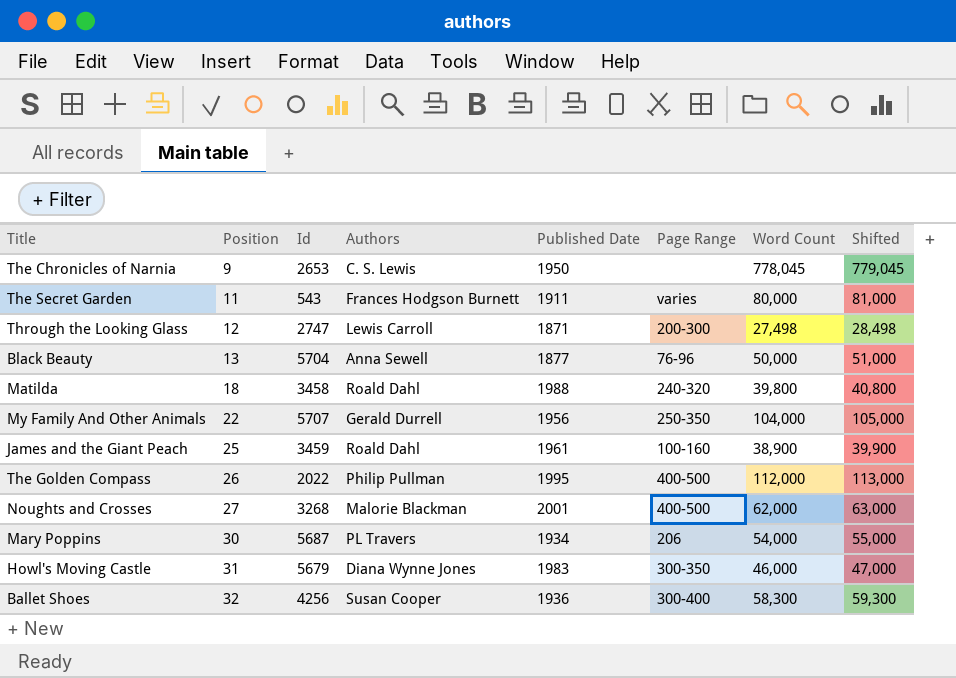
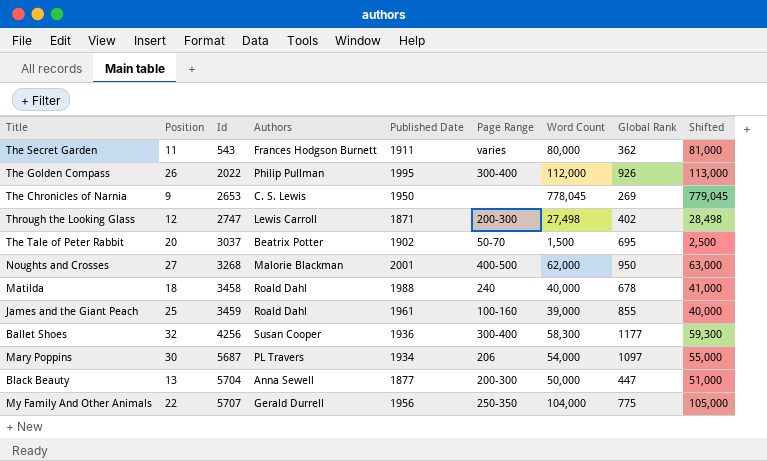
row order: Position ascending -> Id ascending
column Global Rank | position: none -> 8
row Howl's Moving Castle: 31 | 5679 | Diana Wynne Jones | 1983 | 300-350 | 46,000 | 47,000 -> none
The Golden Compass | Page Range: 400-500 -> 300-400
row The Tale of Peter Rabbit: none -> 20 | 3037 | Beatrix Potter | 1902 | 50-70 | 1,500 | 695 | 2,500
Matilda | Page Range: 240-320 -> 240
Matilda | Word Count: 39,800 -> 40,000
Matilda | Shifted: 40,800 -> 41,000
James and the Giant Peach | Word Count: 38,900 -> 39,000
James and the Giant Peach | Shifted: 39,900 -> 40,000
Black Beauty | Page Range: 76-96 -> 200-300

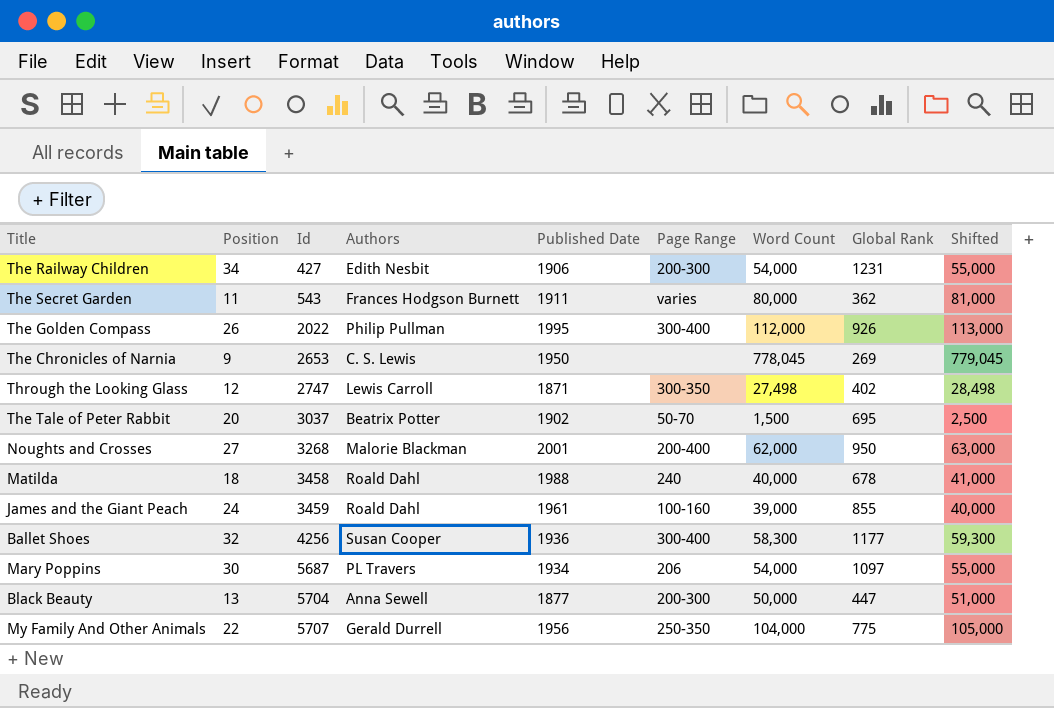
row The Railway Children: none -> 34 | 427 | Edith Nesbit | 1906 | 200-300 | 54,000 | 1231 | 55,000
Through the Looking Glass | Page Range: 200-300 -> 300-350
Noughts and Crosses | Page Range: 400-500 -> 200-400
James and the Giant Peach | Position: 25 -> 24

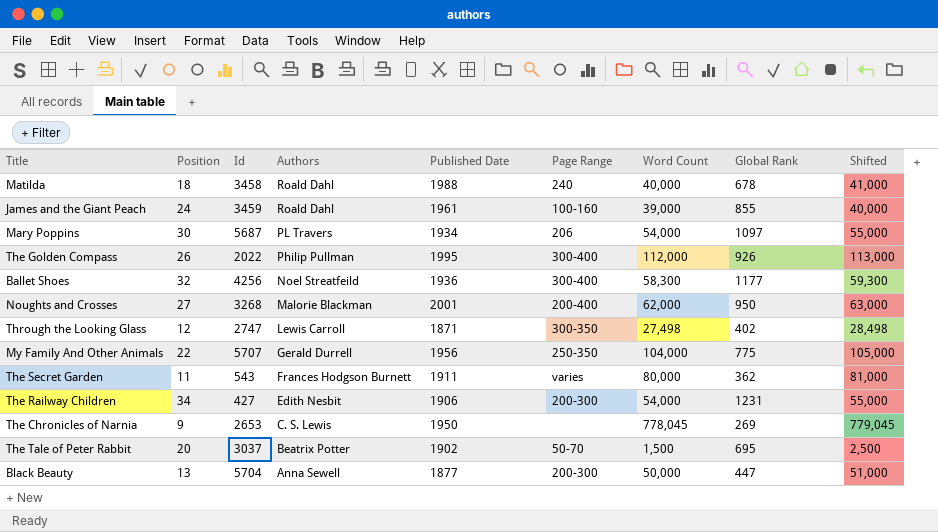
row order: Id ascending -> Authors descending
Ballet Shoes | Authors: Susan Cooper -> Noel Streatfeild

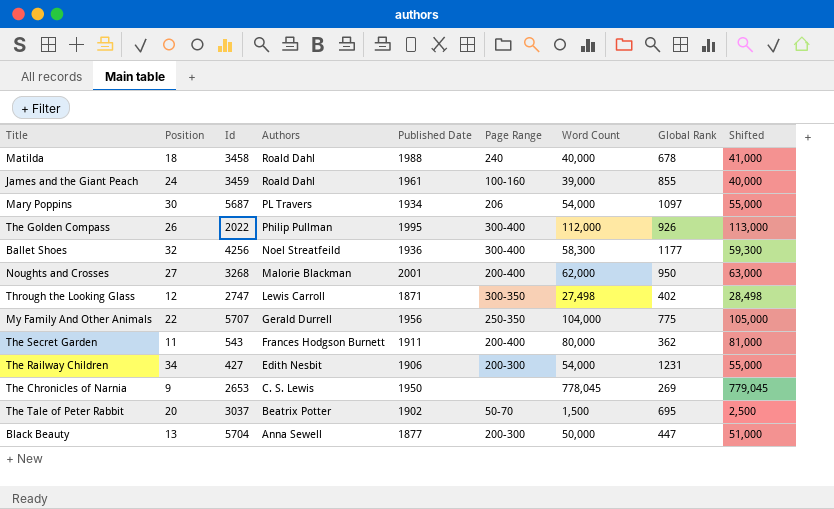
The Secret Garden | Page Range: varies -> 200-400

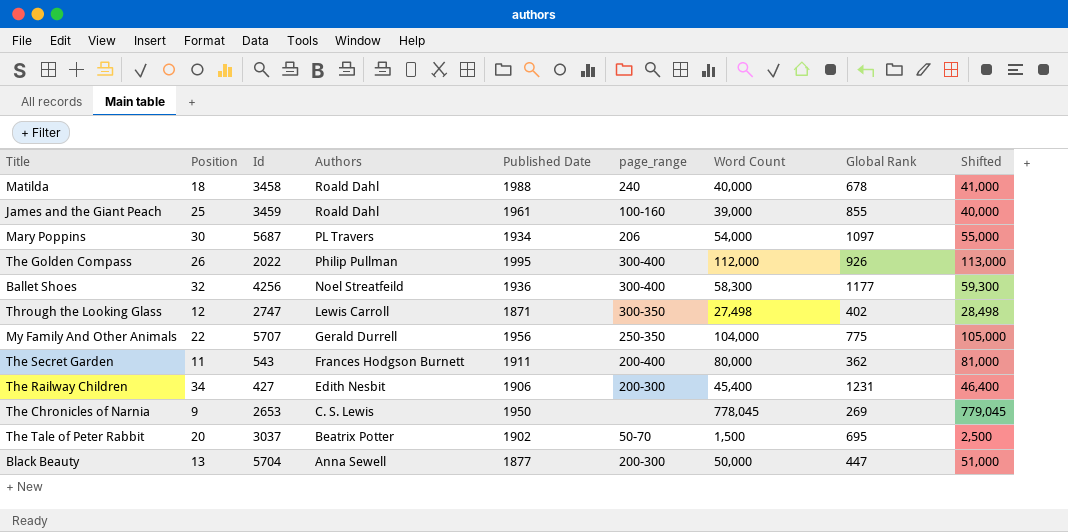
column name: Page Range -> page_range
row Noughts and Crosses: 27 | 3268 | Malorie Blackman | 2001 | 200-400 | 62,000 | 950 | 63,000 -> none
James and the Giant Peach | Position: 24 -> 25
The Railway Children | Word Count: 54,000 -> 45,400
The Railway Children | Shifted: 55,000 -> 46,400

